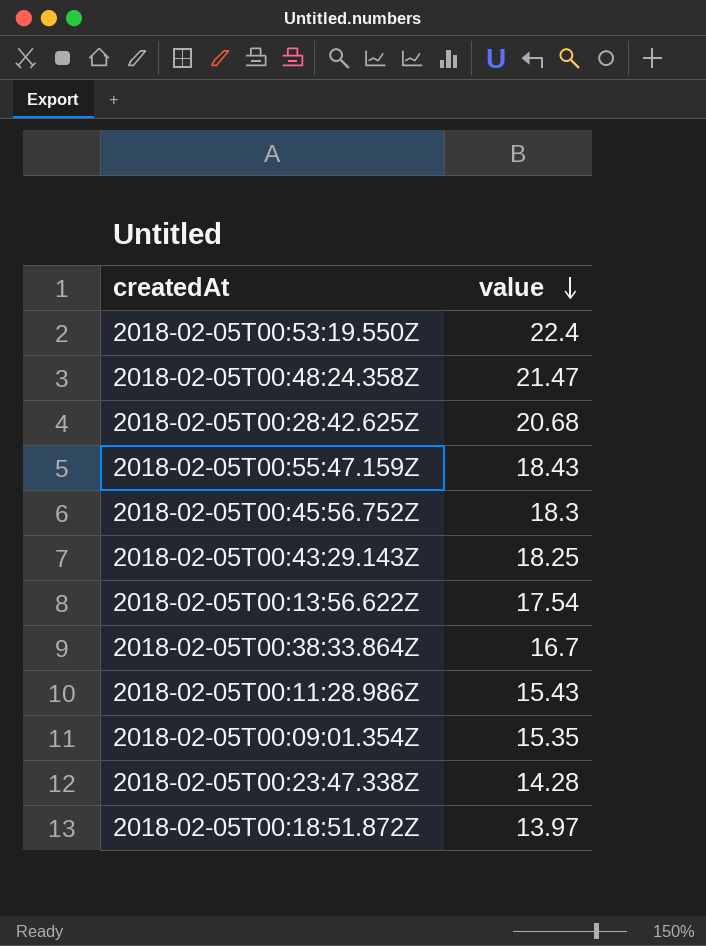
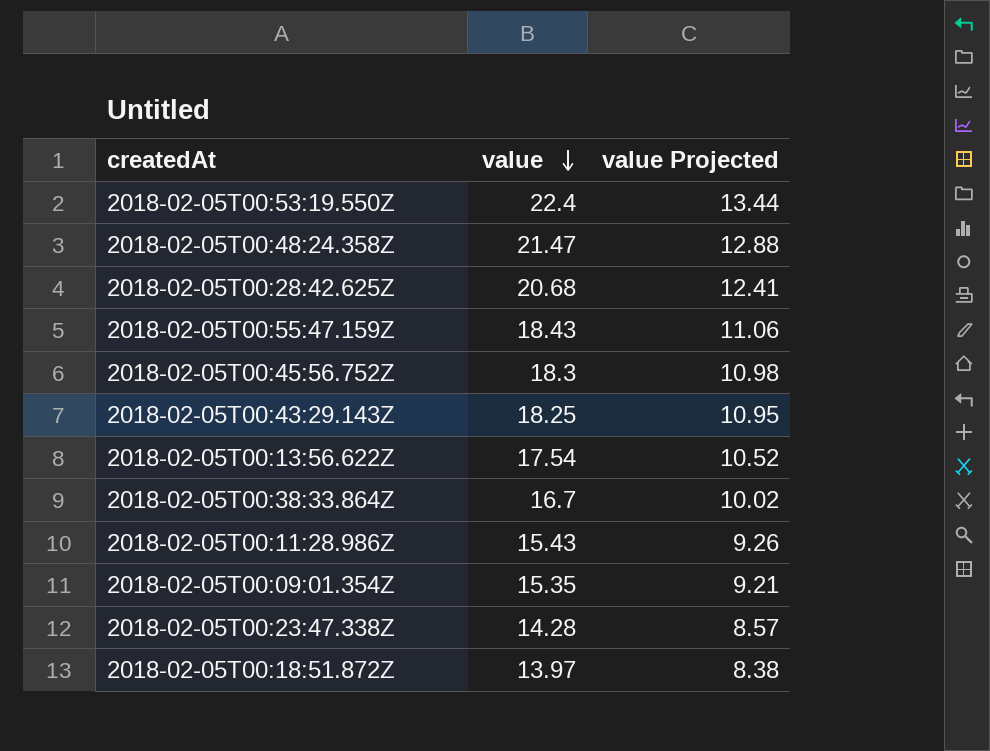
column value Projected | formula: none -> [value] * 0.6

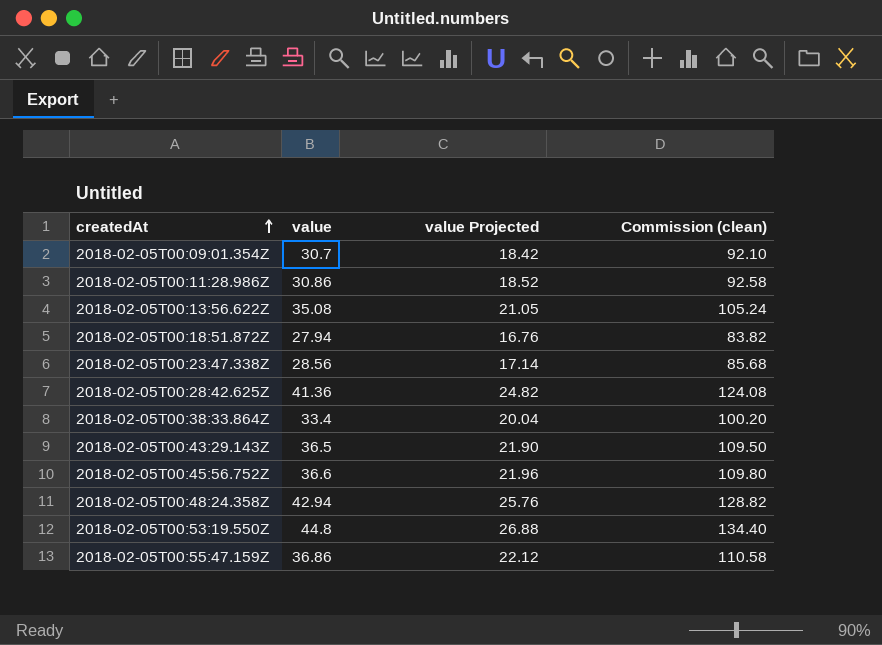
row order: value descending -> createdAt ascending
column Commission (clean) | formula: none -> [value] * 3
2018-02-05T00:09:01.354Z | value: 15.35 -> 30.7
2018-02-05T00:09:01.354Z | value Projected: 9.21 -> 18.42
2018-02-05T00:11:28.986Z | value: 15.43 -> 30.86
2018-02-05T00:11:28.986Z | value Projected: 9.26 -> 18.52
2018-02-05T00:13:56.622Z | value: 17.54 -> 35.08
2018-02-05T00:13:56.622Z | value Projected: 10.52 -> 21.05
2018-02-05T00:18:51.872Z | value: 13.97 -> 27.94
2018-02-05T00:18:51.872Z | value Projected: 8.38 -> 16.76
2018-02-05T00:23:47.338Z | value: 14.28 -> 28.56
2018-02-05T00:23:47.338Z | value Projected: 8.57 -> 17.14
2018-02-05T00:28:42.625Z | value: 20.68 -> 41.36
2018-02-05T00:28:42.625Z | value Projected: 12.41 -> 24.82
2018-02-05T00:38:33.864Z | value: 16.7 -> 33.4
2018-02-05T00:38:33.864Z | value Projected: 10.02 -> 20.04
2018-02-05T00:43:29.143Z | value: 18.25 -> 36.5
2018-02-05T00:43:29.143Z | value Projected: 10.95 -> 21.90
2018-02-05T00:45:56.752Z | value: 18.3 -> 36.6
2018-02-05T00:45:56.752Z | value Projected: 10.98 -> 21.96
2018-02-05T00:48:24.358Z | value: 21.47 -> 42.94
2018-02-05T00:48:24.358Z | value Projected: 12.88 -> 25.76
2018-02-05T00:53:19.550Z | value: 22.4 -> 44.8
2018-02-05T00:53:19.550Z | value Projected: 13.44 -> 26.88
2018-02-05T00:55:47.159Z | value: 18.43 -> 36.86
2018-02-05T00:55:47.159Z | value Projected: 11.06 -> 22.12

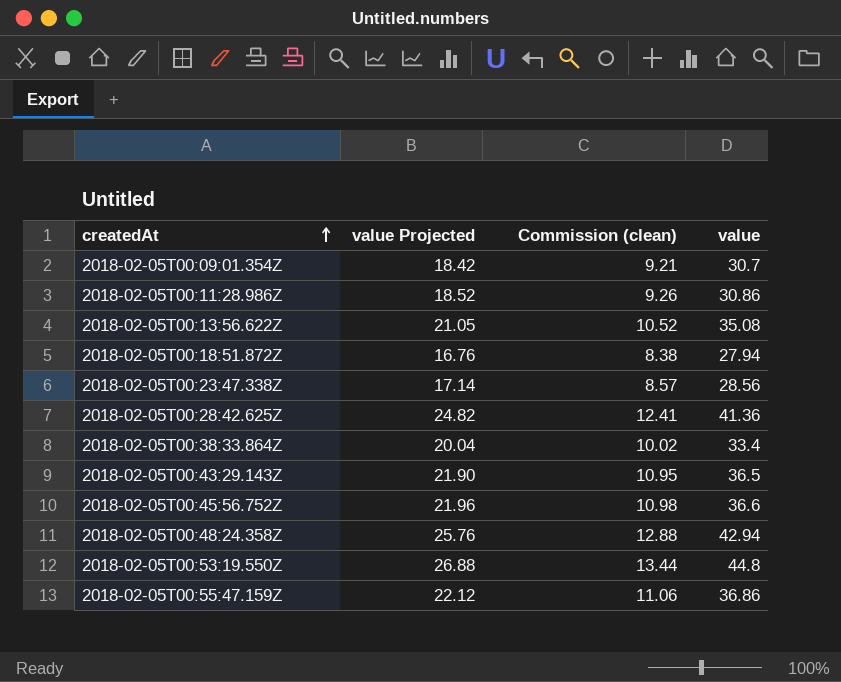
column Commission (clean) | formula: [value] * 3 -> [value] * 0.3
column value | position: 2 -> 4

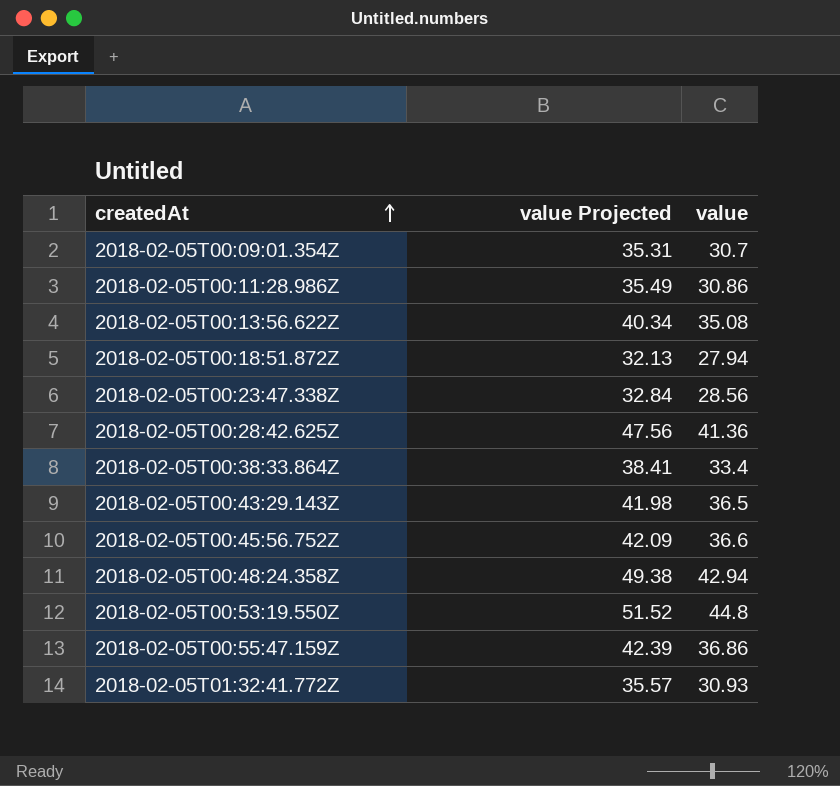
column Commission (clean) | formula: [value] * 0.3 -> none
column value Projected | formula: [value] * 0.6 -> [value] * 1.15
row 2018-02-05T01:32:41.772Z: none -> 35.57 | 30.93

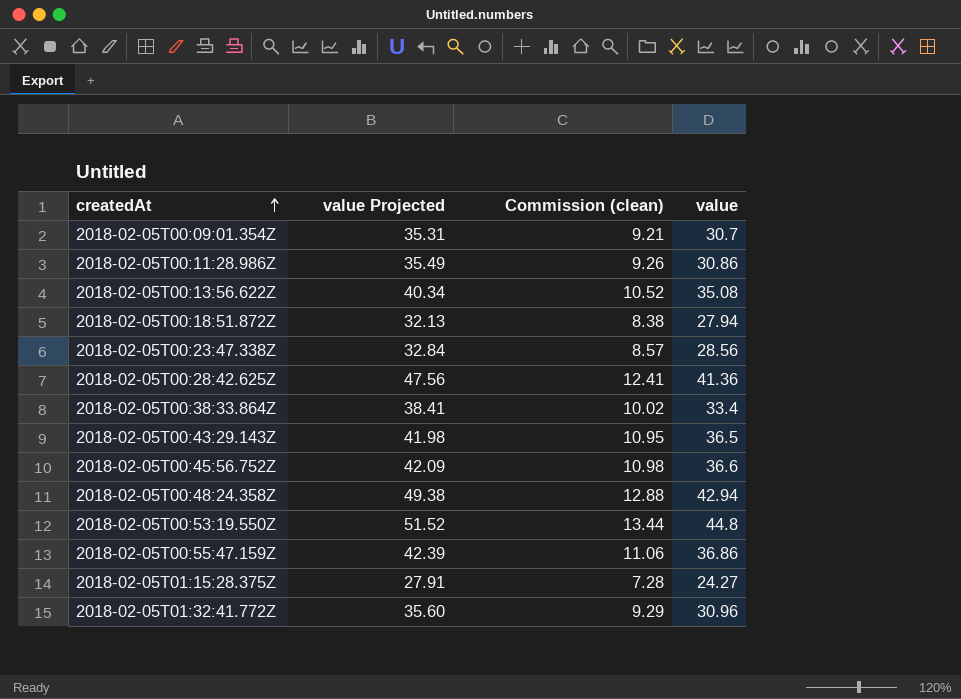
column Commission (clean) | formula: none -> [value] * 0.3
row 2018-02-05T01:15:28.375Z: none -> 27.91 | 7.28 | 24.27
2018-02-05T01:32:41.772Z | value Projected: 35.57 -> 35.60
2018-02-05T01:32:41.772Z | value: 30.93 -> 30.96

